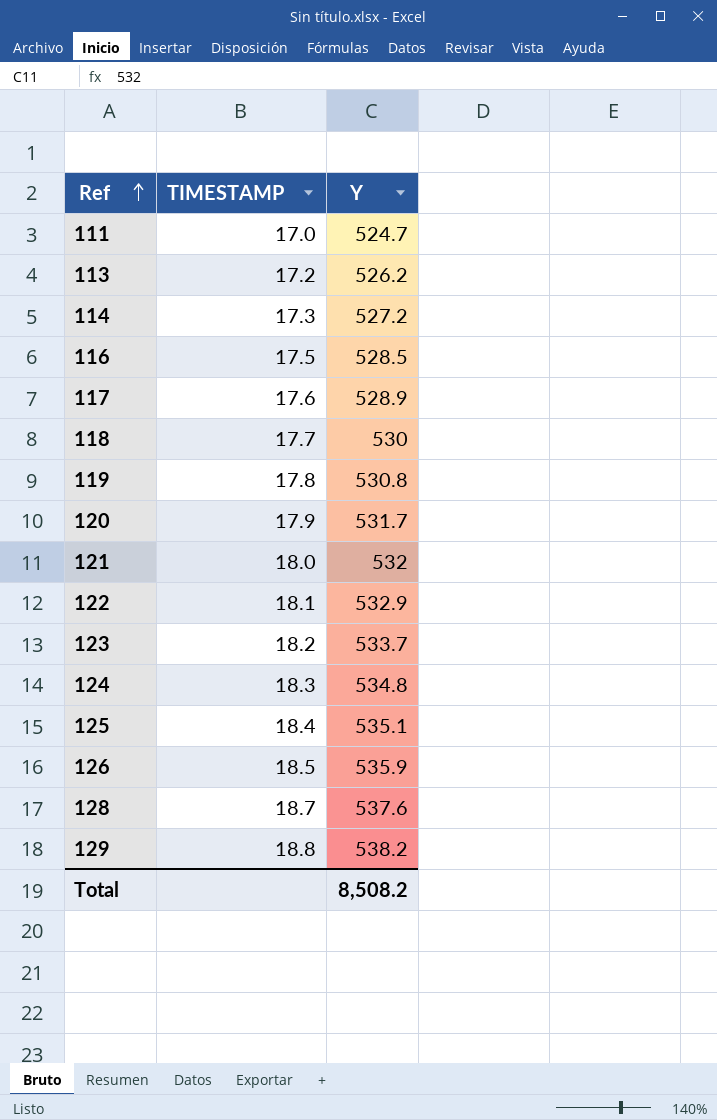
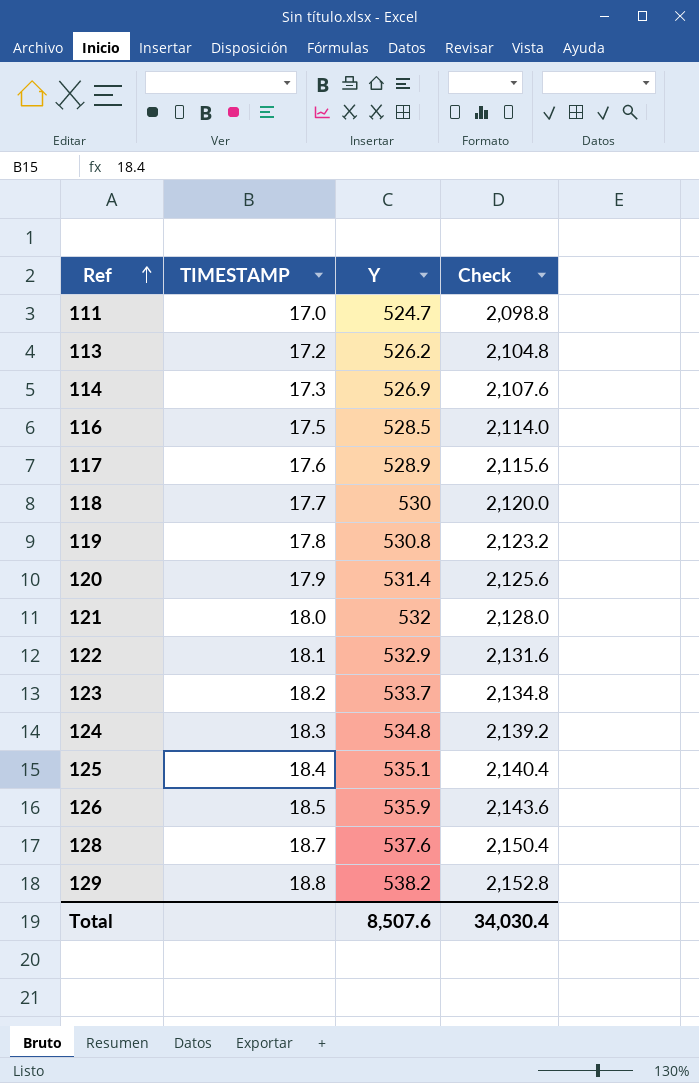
column Check | formula: none -> [Y] * 4
114 | Y: 527.2 -> 526.9
120 | Y: 531.7 -> 531.4
Total | Y: 8,508.2 -> 8,507.6

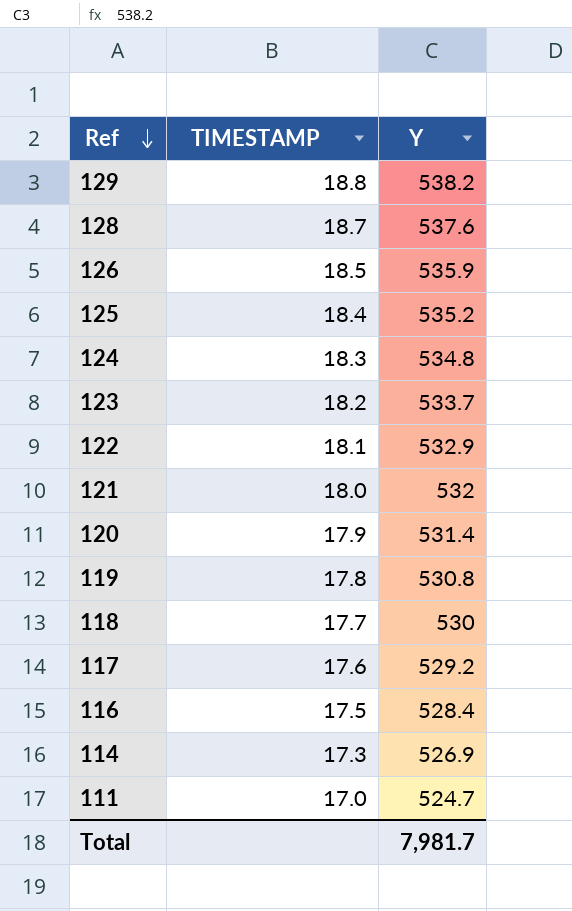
row order: Ref ascending -> Ref descending
column Check | formula: [Y] * 4 -> none
row 113: 17.2 | 526.2 | 2,104.8 -> none
125 | Y: 535.1 -> 535.2
117 | Y: 528.9 -> 529.2
116 | Y: 528.5 -> 528.4
Total | Y: 8,507.6 -> 7,981.7

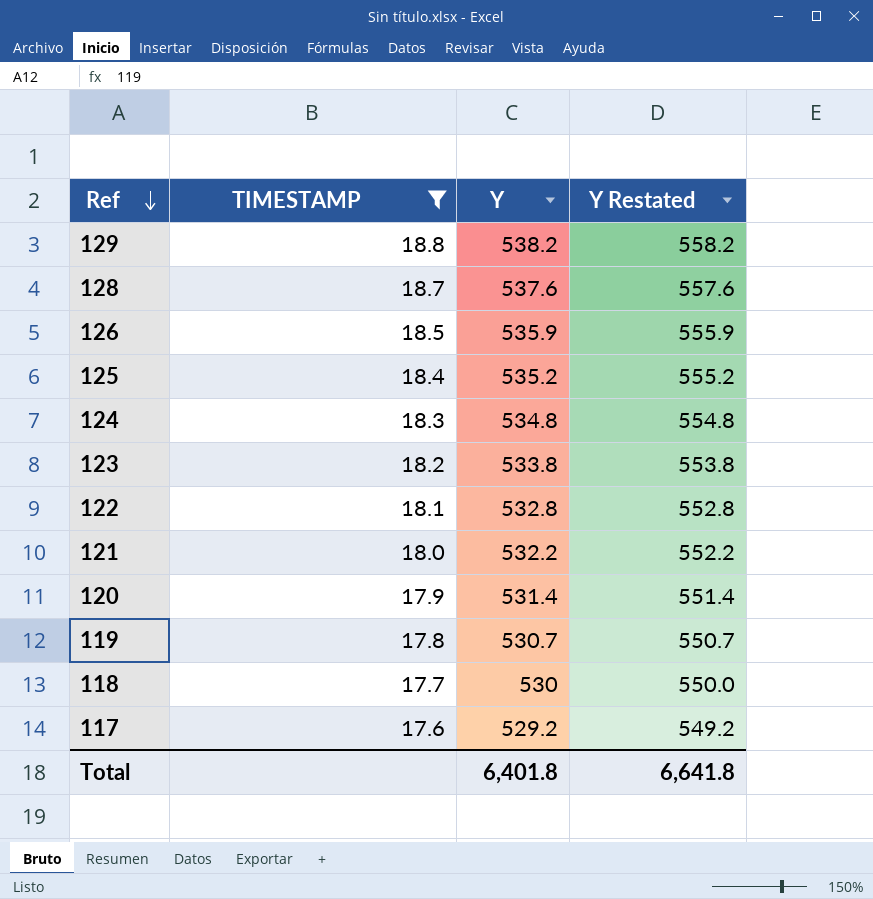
filter: none -> TIMESTAMP >= 17.6
column Y Restated | formula: none -> [Y] + 20
123 | Y: 533.7 -> 533.8
122 | Y: 532.9 -> 532.8
121 | Y: 532 -> 532.2
119 | Y: 530.8 -> 530.7
Total | Y: 7,981.7 -> 6,401.8

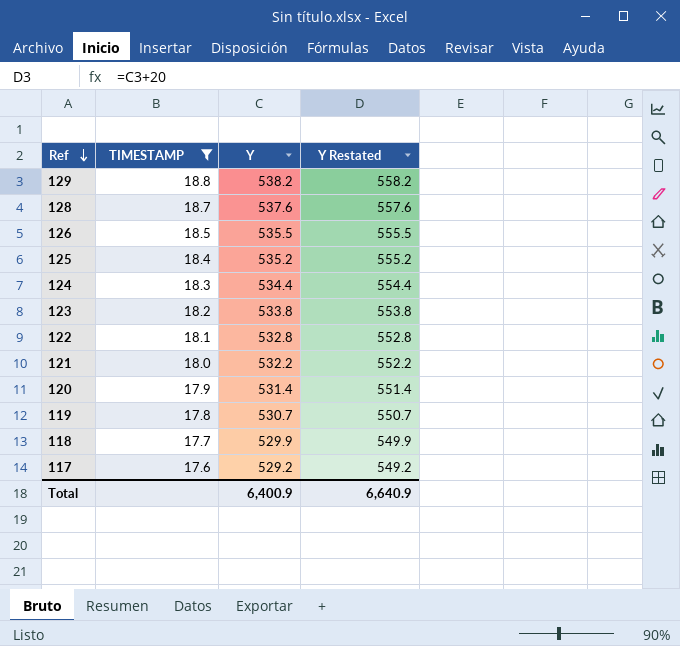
126 | Y: 535.9 -> 535.5
126 | Y Restated: 555.9 -> 555.5
124 | Y: 534.8 -> 534.4
124 | Y Restated: 554.8 -> 554.4
118 | Y: 530 -> 529.9
118 | Y Restated: 550.0 -> 549.9
Total | Y: 6,401.8 -> 6,400.9
Total | Y Restated: 6,641.8 -> 6,640.9

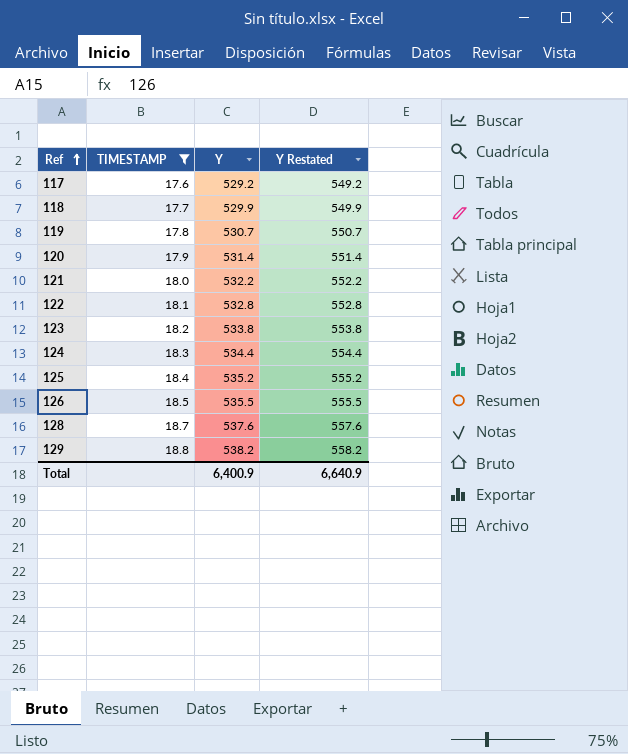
row order: Ref descending -> Ref ascending

